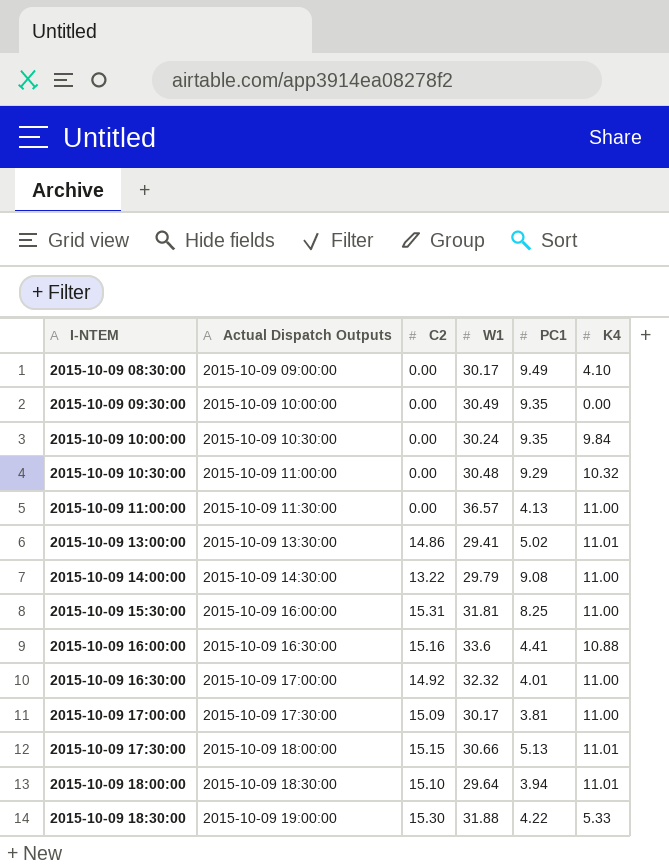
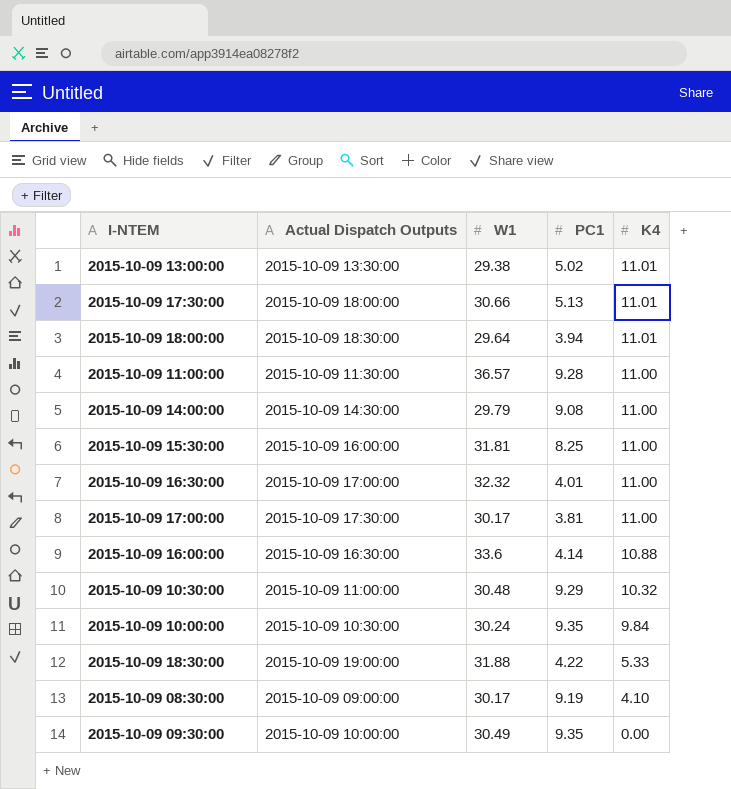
row order: I-NTEM ascending -> K4 descending
column C2 | position: 3 -> none
2015-10-09 13:00:00 | W1: 29.41 -> 29.38
2015-10-09 11:00:00 | PC1: 4.13 -> 9.28
2015-10-09 16:00:00 | PC1: 4.41 -> 4.14
2015-10-09 08:30:00 | PC1: 9.49 -> 9.19

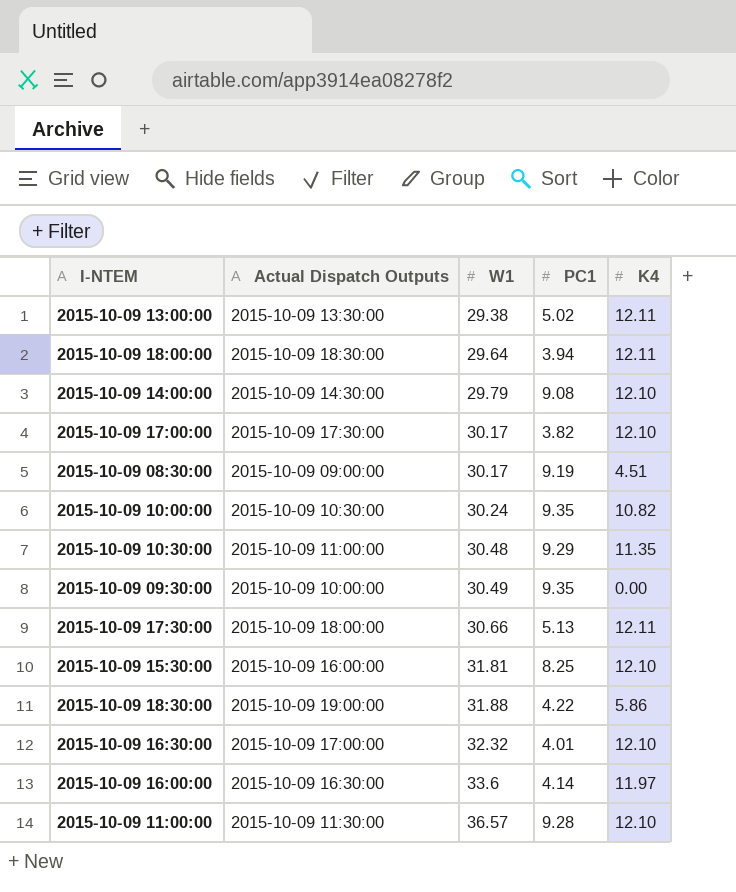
row order: K4 descending -> W1 ascending
2015-10-09 13:00:00 | K4: 11.01 -> 12.11
2015-10-09 18:00:00 | K4: 11.01 -> 12.11
2015-10-09 14:00:00 | K4: 11.00 -> 12.10
2015-10-09 17:00:00 | PC1: 3.81 -> 3.82
2015-10-09 17:00:00 | K4: 11.00 -> 12.10
2015-10-09 08:30:00 | K4: 4.10 -> 4.51
2015-10-09 10:00:00 | K4: 9.84 -> 10.82
2015-10-09 10:30:00 | K4: 10.32 -> 11.35
2015-10-09 17:30:00 | K4: 11.01 -> 12.11
2015-10-09 15:30:00 | K4: 11.00 -> 12.10
2015-10-09 18:30:00 | K4: 5.33 -> 5.86
2015-10-09 16:30:00 | K4: 11.00 -> 12.10
2015-10-09 16:00:00 | K4: 10.88 -> 11.97
2015-10-09 11:00:00 | K4: 11.00 -> 12.10

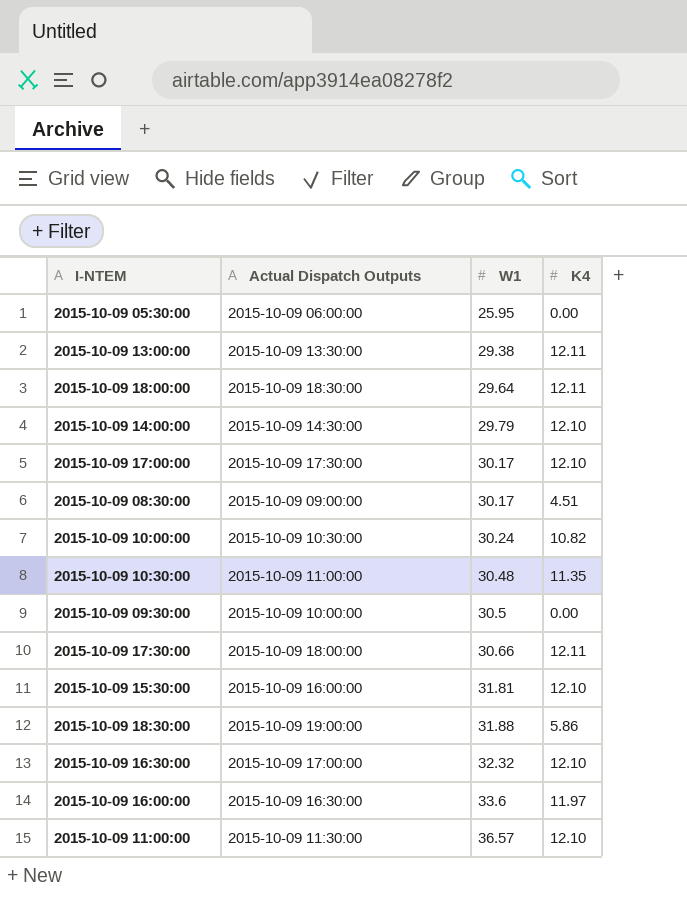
column PC1 | position: 4 -> none
row 2015-10-09 05:30:00: none -> 2015-10-09 06:00:00 | 25.95 | 0.00
2015-10-09 09:30:00 | W1: 30.49 -> 30.5

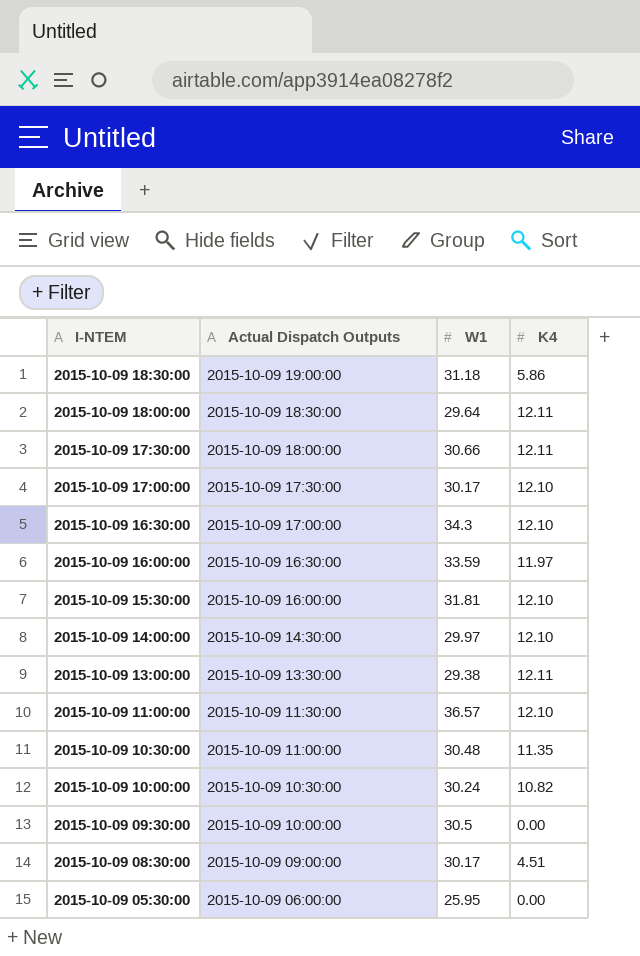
row order: W1 ascending -> I-NTEM descending
2015-10-09 18:30:00 | W1: 31.88 -> 31.18
2015-10-09 16:30:00 | W1: 32.32 -> 34.3
2015-10-09 16:00:00 | W1: 33.6 -> 33.59
2015-10-09 14:00:00 | W1: 29.79 -> 29.97

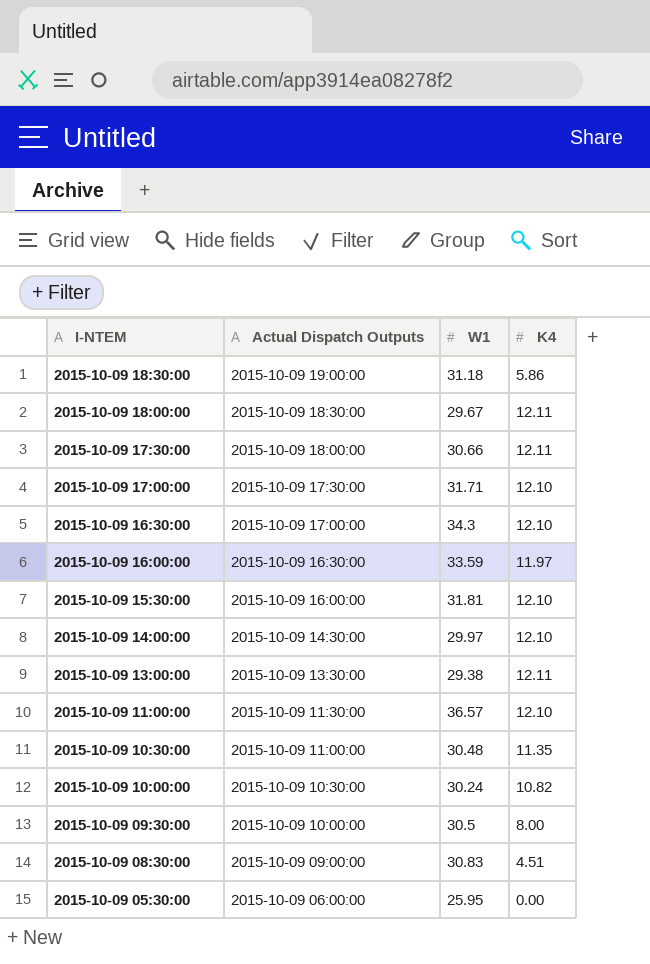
2015-10-09 18:00:00 | W1: 29.64 -> 29.67
2015-10-09 17:00:00 | W1: 30.17 -> 31.71
2015-10-09 09:30:00 | K4: 0.00 -> 8.00
2015-10-09 08:30:00 | W1: 30.17 -> 30.83

